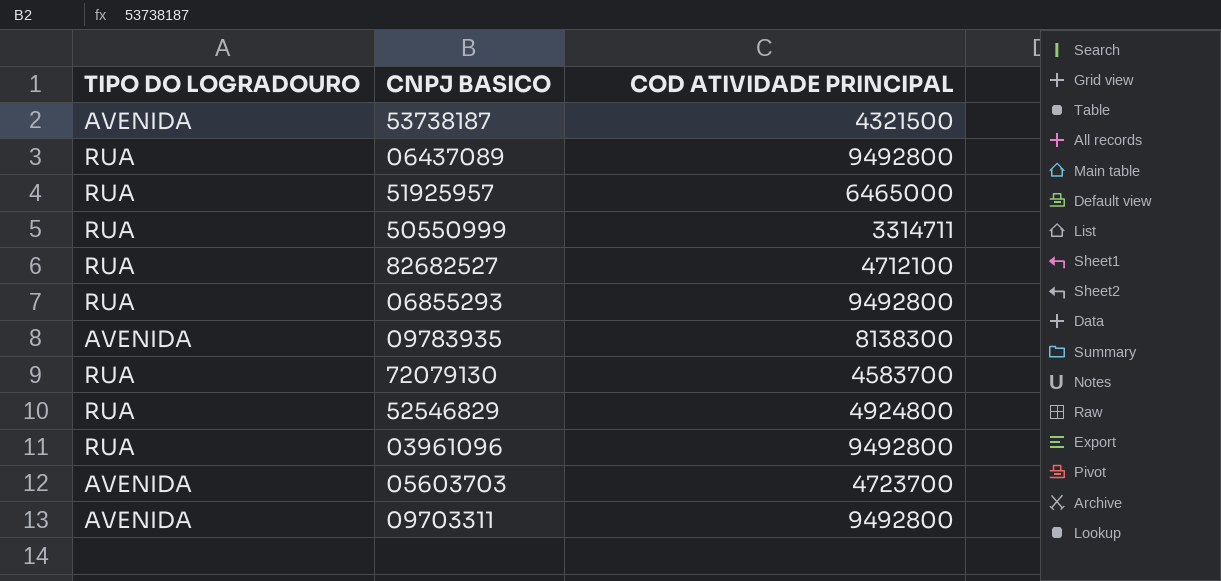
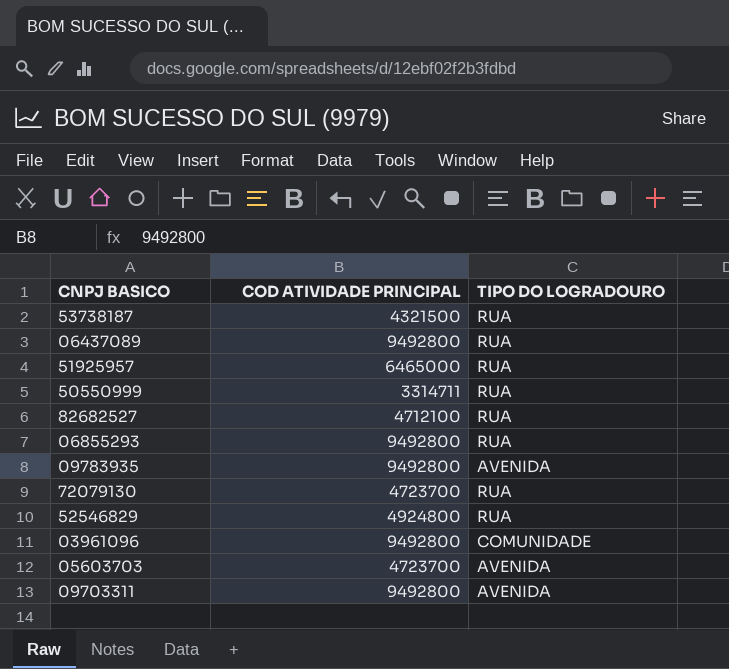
column TIPO DO LOGRADOURO | position: 1 -> 3
53738187 | TIPO DO LOGRADOURO: AVENIDA -> RUA
09783935 | COD ATIVIDADE PRINCIPAL: 8138300 -> 9492800
72079130 | COD ATIVIDADE PRINCIPAL: 4583700 -> 4723700
03961096 | TIPO DO LOGRADOURO: RUA -> COMUNIDADE

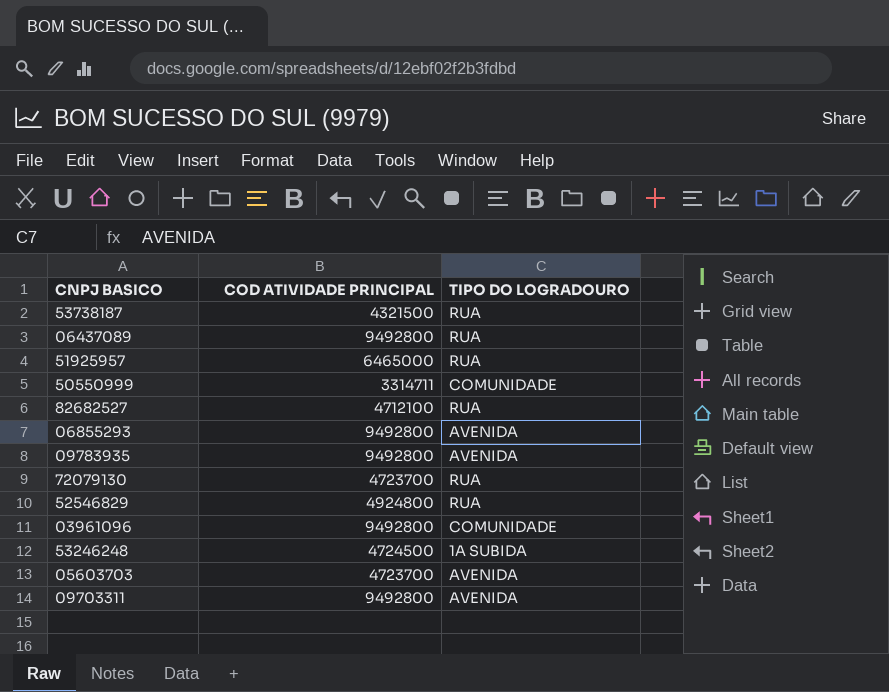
50550999 | TIPO DO LOGRADOURO: RUA -> COMUNIDADE
06855293 | TIPO DO LOGRADOURO: RUA -> AVENIDA
row 53246248: none -> 4724500 | 1A SUBIDA

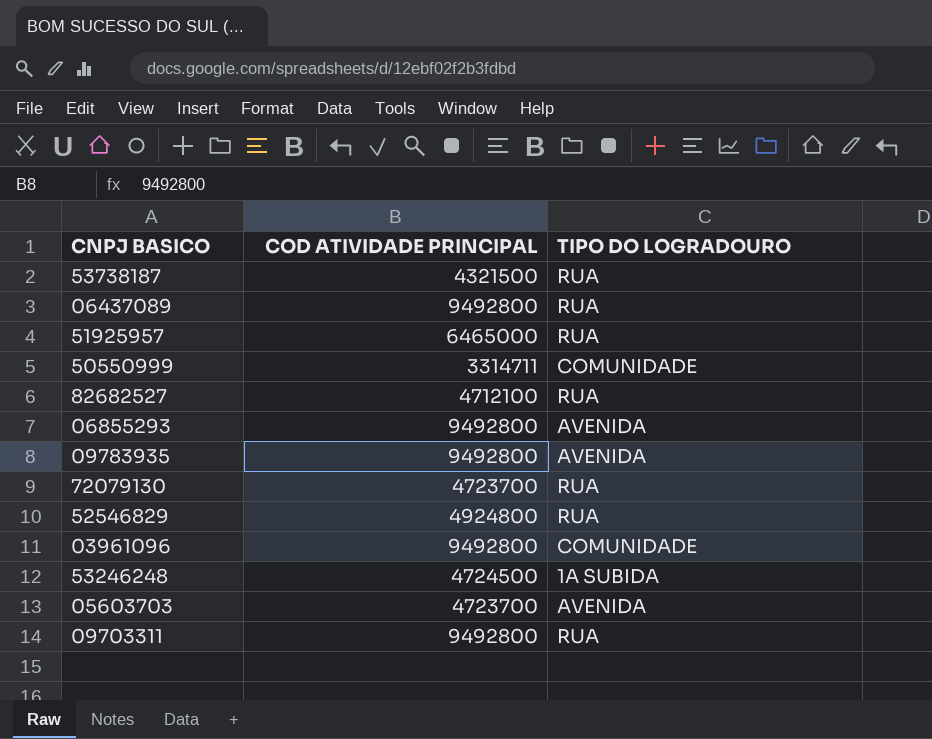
09703311 | TIPO DO LOGRADOURO: AVENIDA -> RUA

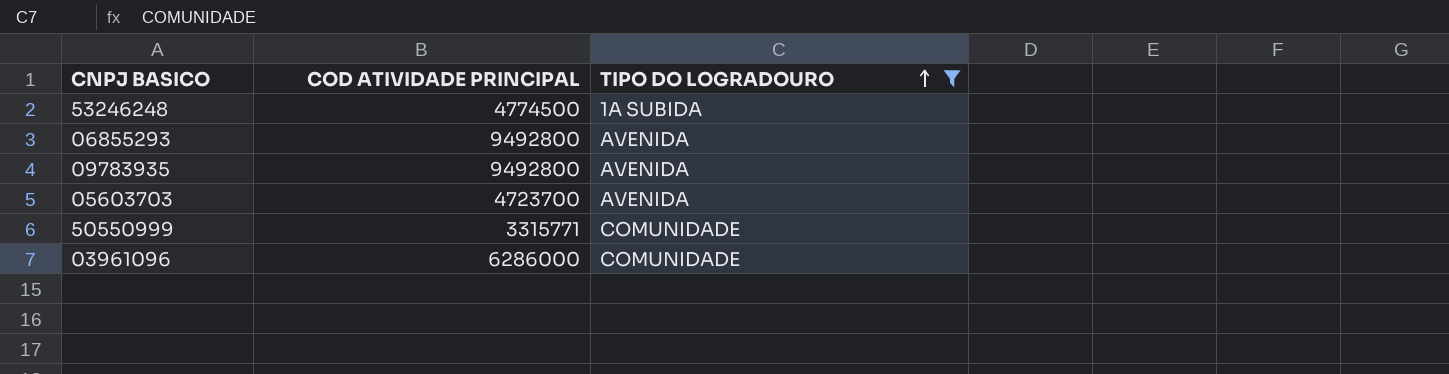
filter: none -> TIPO DO LOGRADOURO != RUA
row order: none -> TIPO DO LOGRADOURO ascending
53246248 | COD ATIVIDADE PRINCIPAL: 4724500 -> 4774500
50550999 | COD ATIVIDADE PRINCIPAL: 3314711 -> 3315771
03961096 | COD ATIVIDADE PRINCIPAL: 9492800 -> 6286000

